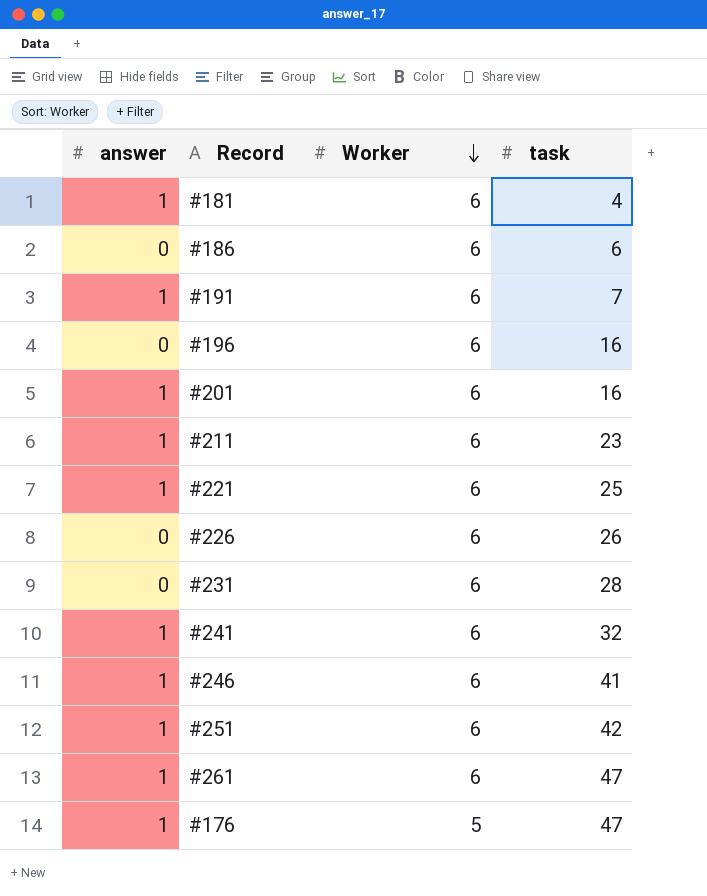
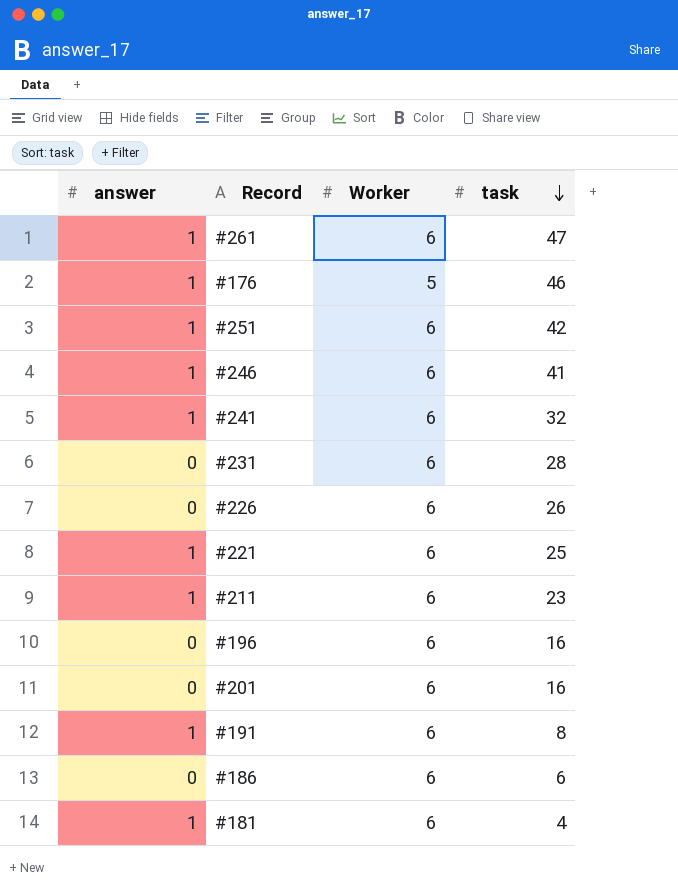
row order: Worker descending -> task descending
#176 | task: 47 -> 46
#201 | answer: 1 -> 0
#191 | task: 7 -> 8

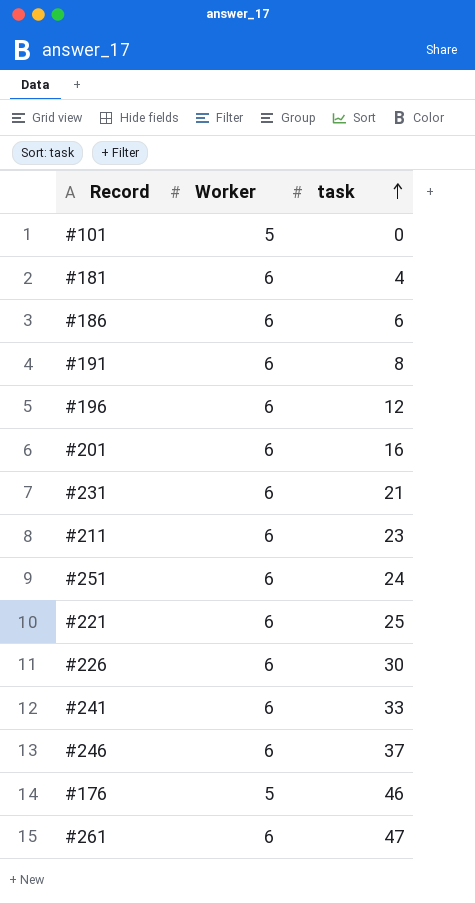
row order: task descending -> task ascending
column answer | position: 1 -> none
row #101: none -> 5 | 0
#196 | task: 16 -> 12
#231 | task: 28 -> 21
#251 | task: 42 -> 24
#226 | task: 26 -> 30
#241 | task: 32 -> 33
#246 | task: 41 -> 37

